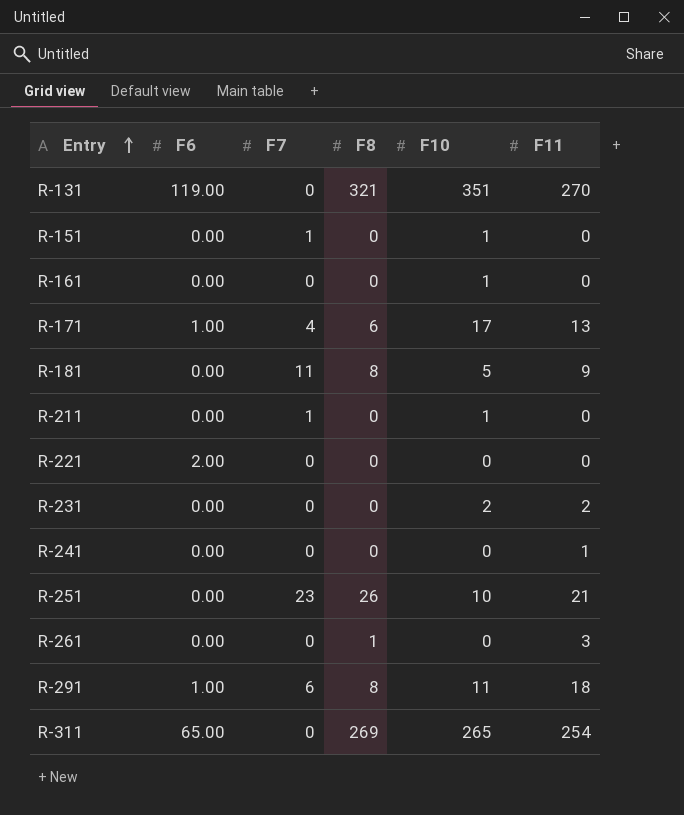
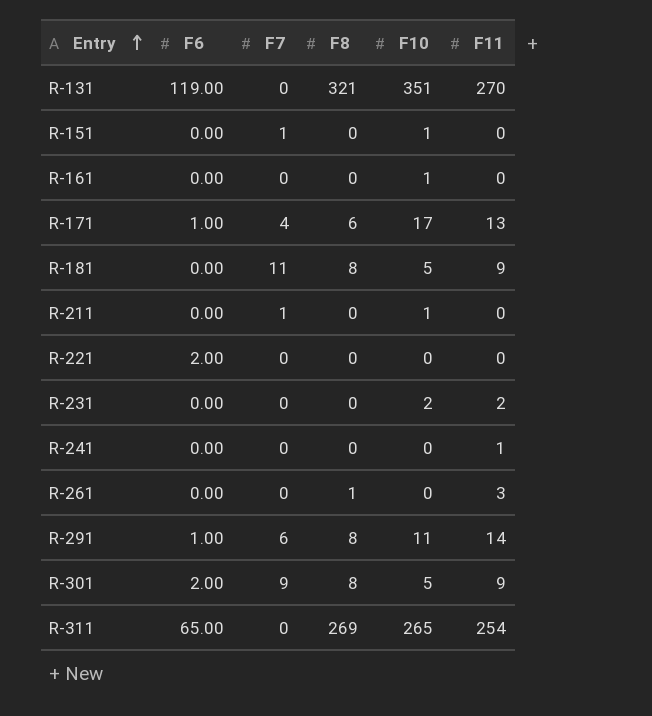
row R-251: 0.00 | 23 | 26 | 10 | 21 -> none
R-291 | F11: 18 -> 14
row R-301: none -> 2.00 | 9 | 8 | 5 | 9

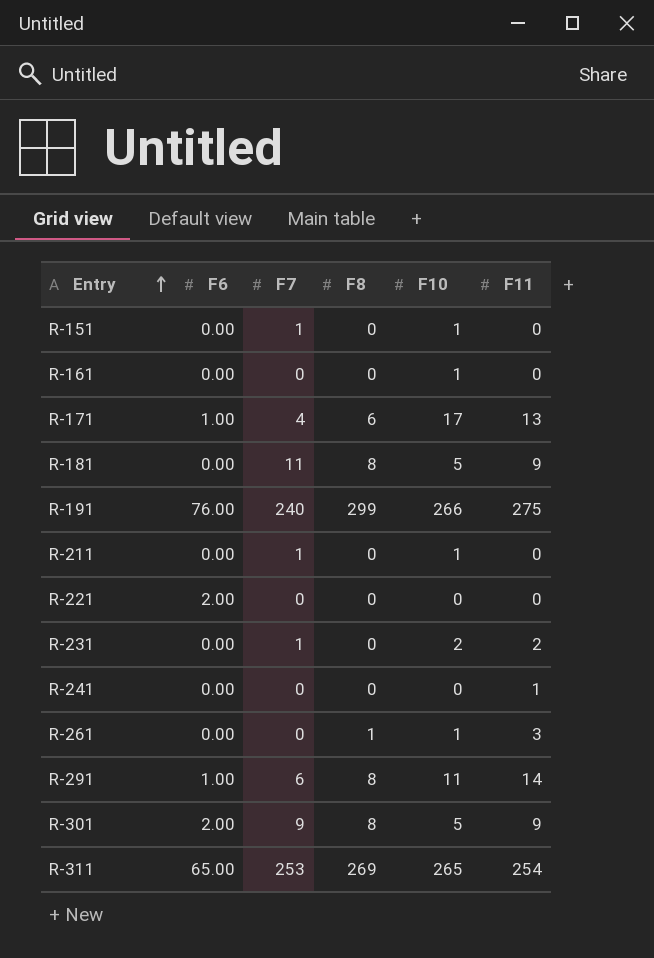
row R-131: 119.00 | 0 | 321 | 351 | 270 -> none
row R-191: none -> 76.00 | 240 | 299 | 266 | 275
R-231 | F7: 0 -> 1
R-261 | F10: 0 -> 1
R-311 | F7: 0 -> 253

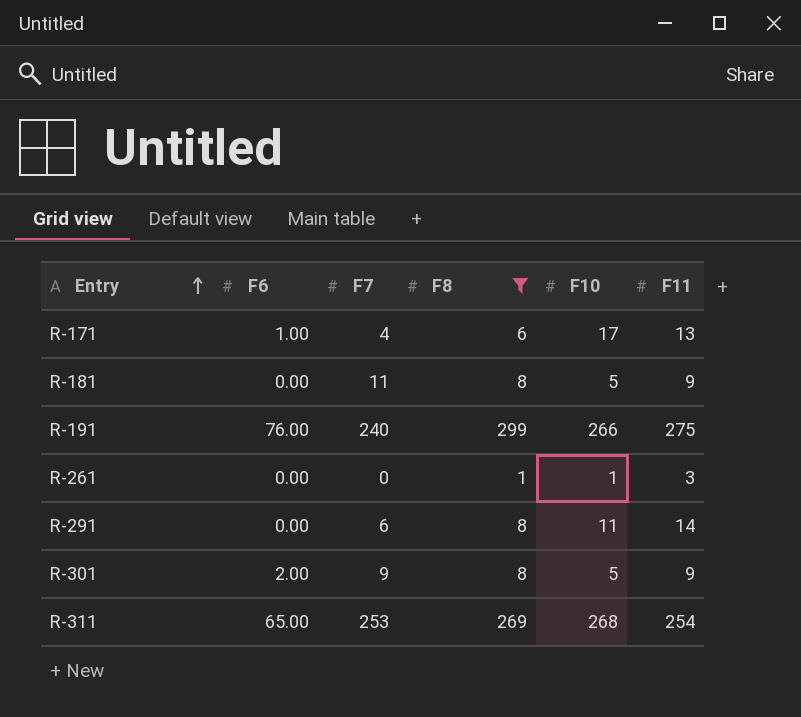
filter: none -> F8 != 0
R-291 | F6: 1.00 -> 0.00
R-311 | F10: 265 -> 268

